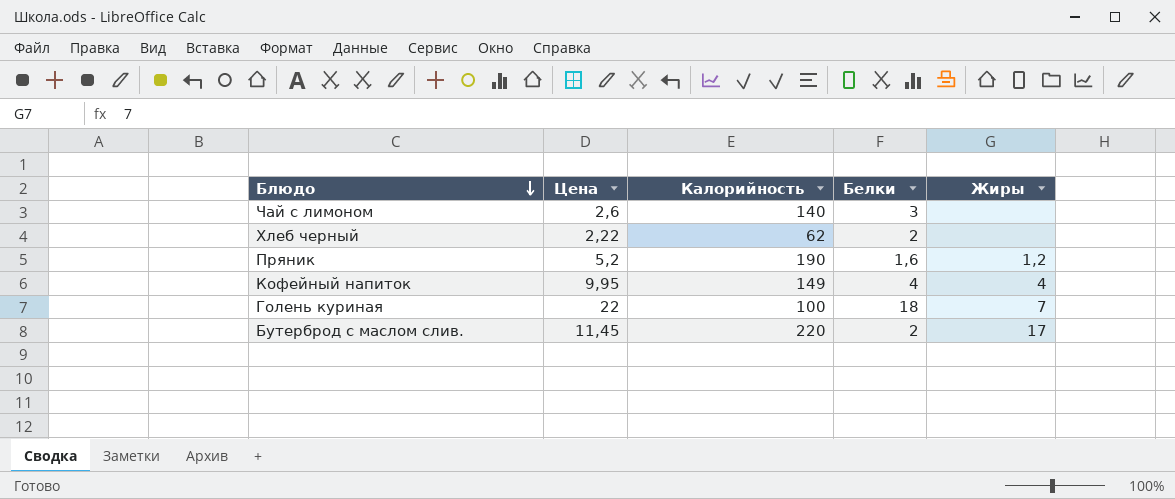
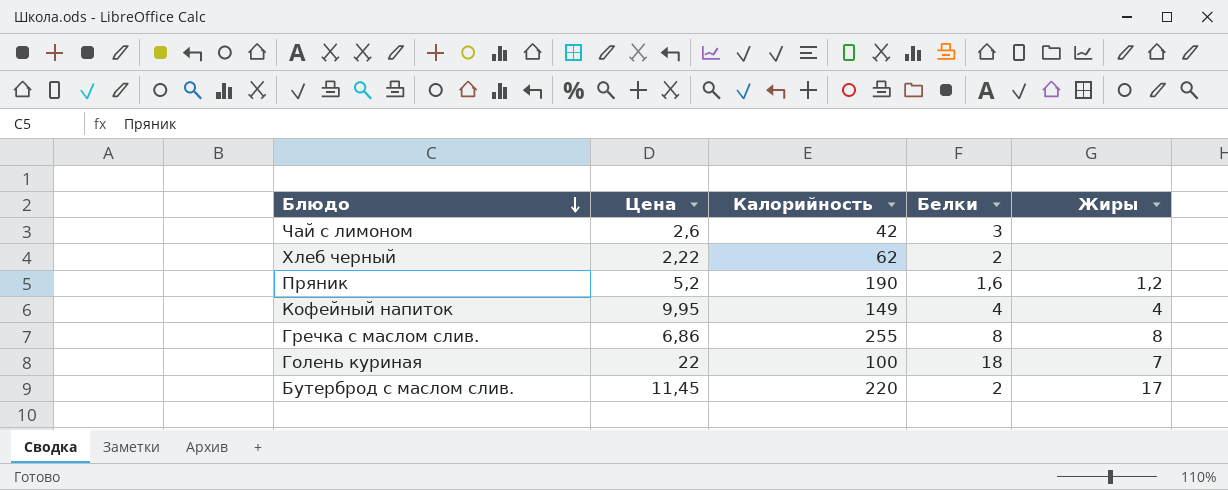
Чай с лимоном | Калорийность: 140 -> 42
row Гречка с маслом слив.: none -> 6,86 | 255 | 8 | 8

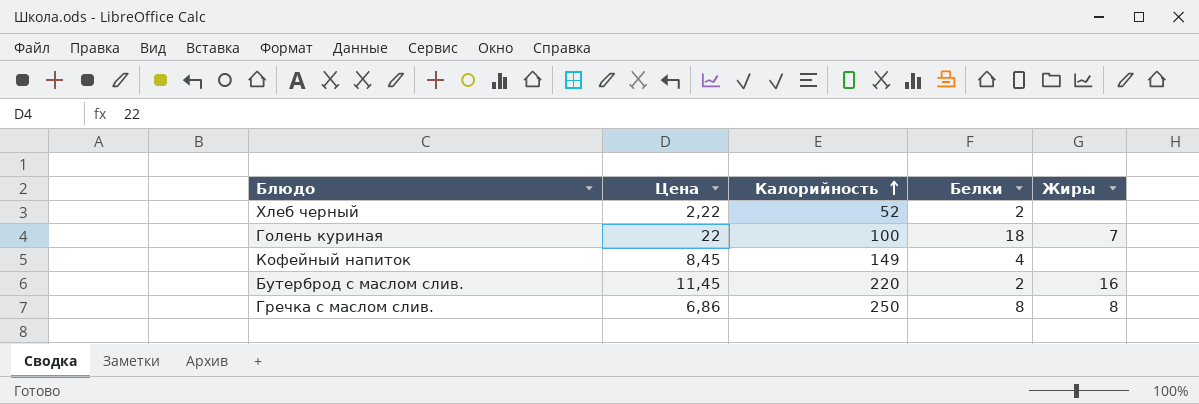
row order: Блюдо descending -> Калорийность ascending
row Чай с лимоном: 2,6 | 42 | 3 | none -> none
row Пряник: 5,2 | 190 | 1,6 | 1,2 -> none
Хлеб черный | Калорийность: 62 -> 52
Кофейный напиток | Цена: 9,95 -> 8,45
Кофейный напиток | Жиры: 4 -> none
Бутерброд с маслом слив. | Жиры: 17 -> 16
Гречка с маслом слив. | Калорийность: 255 -> 250

